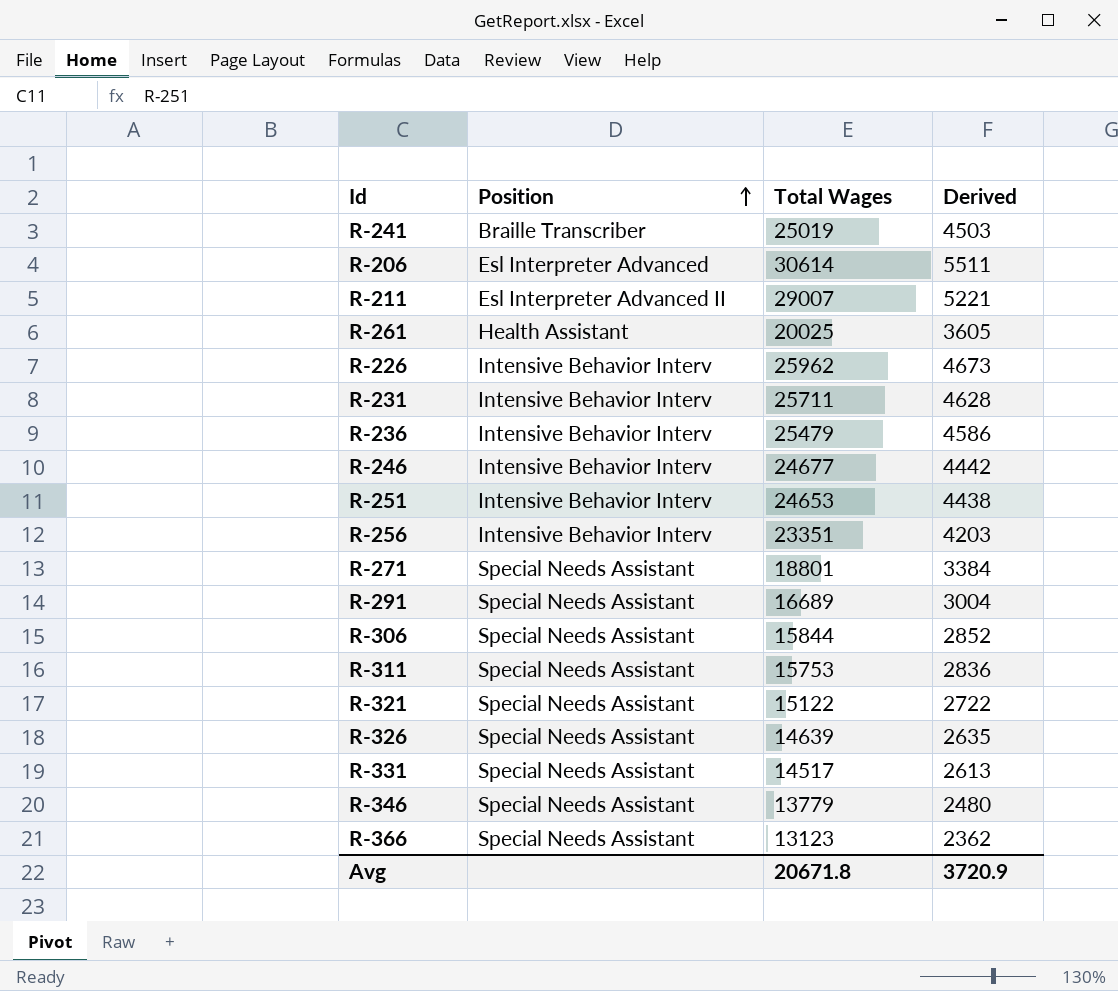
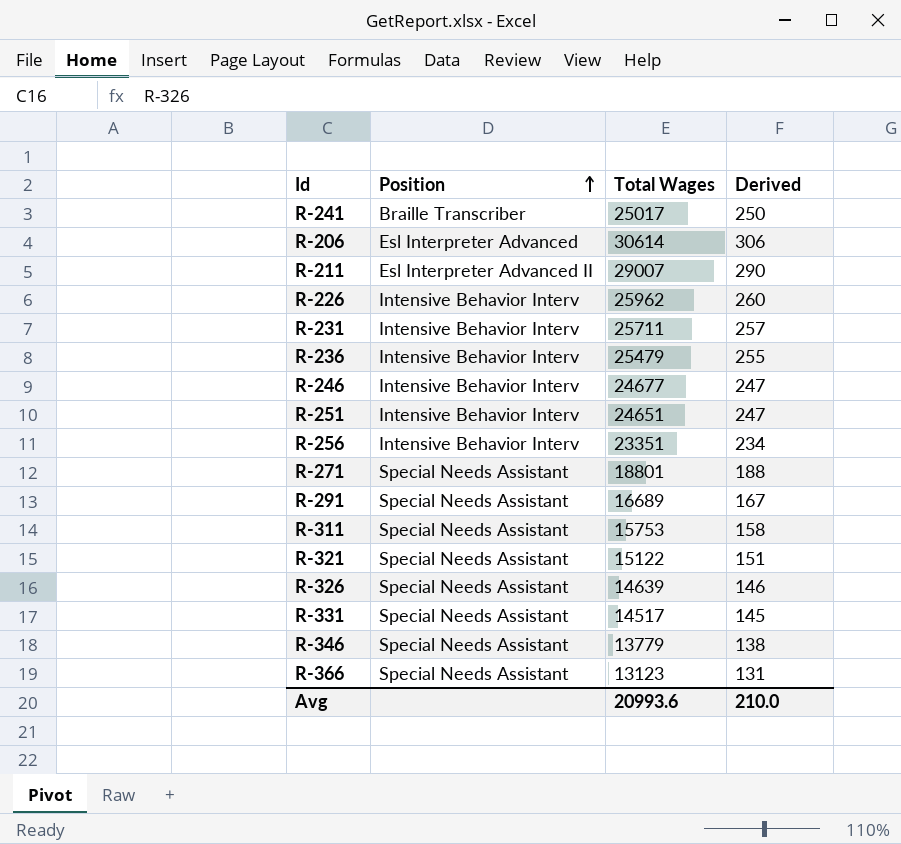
column Derived | formula: [Total Wages] * 0.18 -> [Total Wages] * 0.01
row R-261: Health Assistant | 20025 | 3605 -> none
row R-306: Special Needs Assistant | 15844 | 2852 -> none
R-241 | Total Wages: 25019 -> 25017
R-251 | Total Wages: 24653 -> 24651
Avg | Total Wages: 20671.8 -> 20993.6
Avg | Derived: 3720.9 -> 210.0

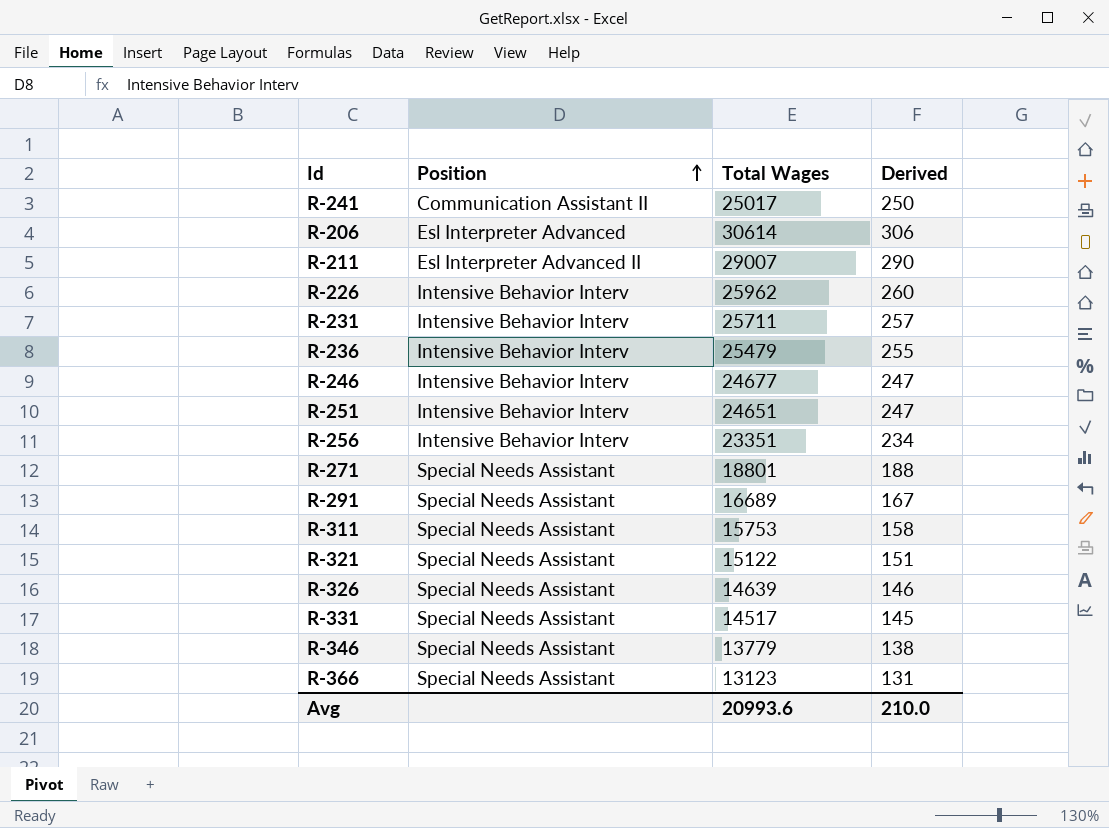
R-241 | Position: Braille Transcriber -> Communication Assistant II

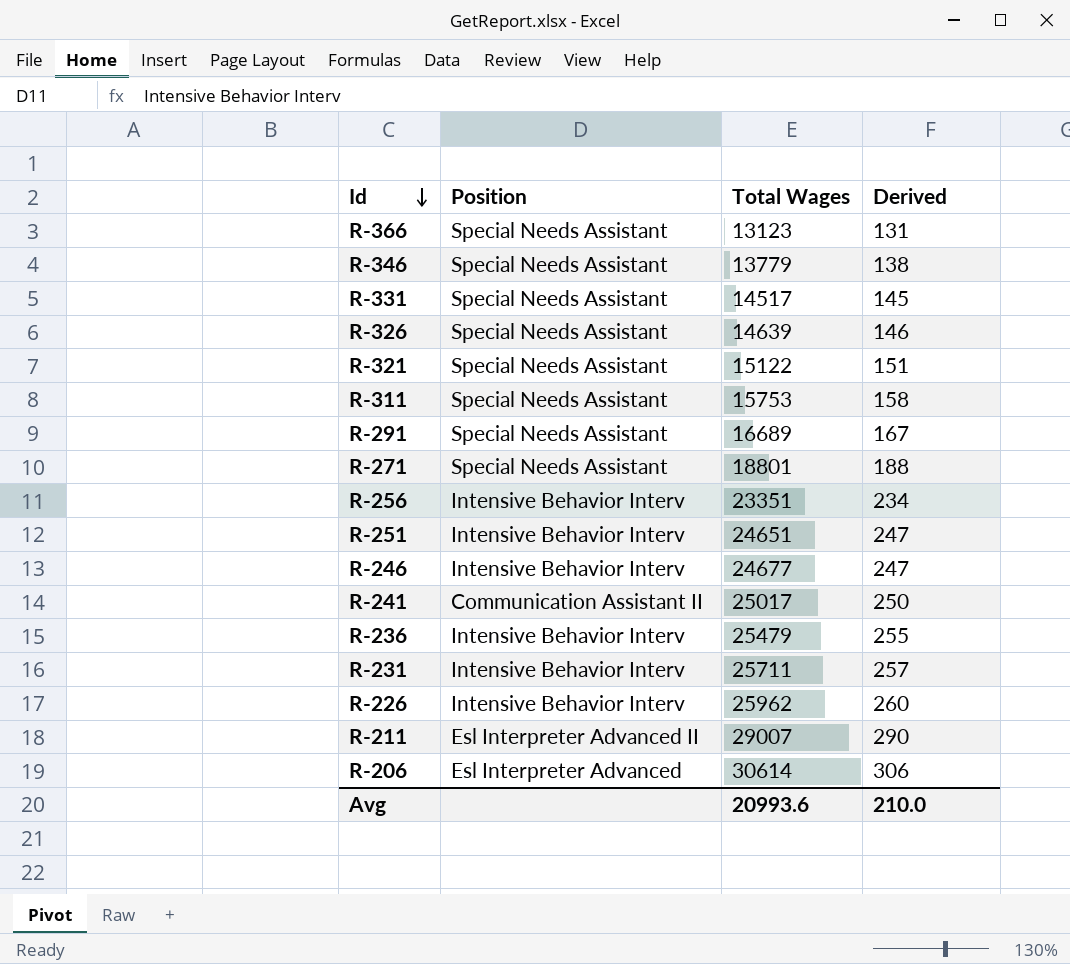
row order: Position ascending -> Id descending

